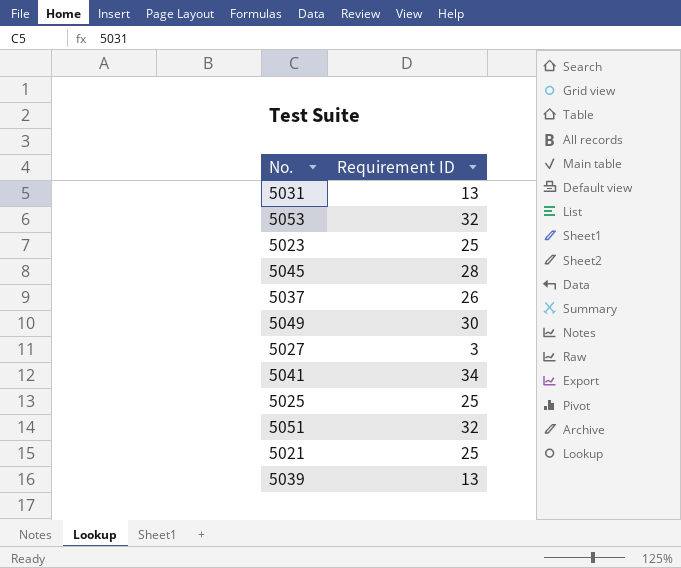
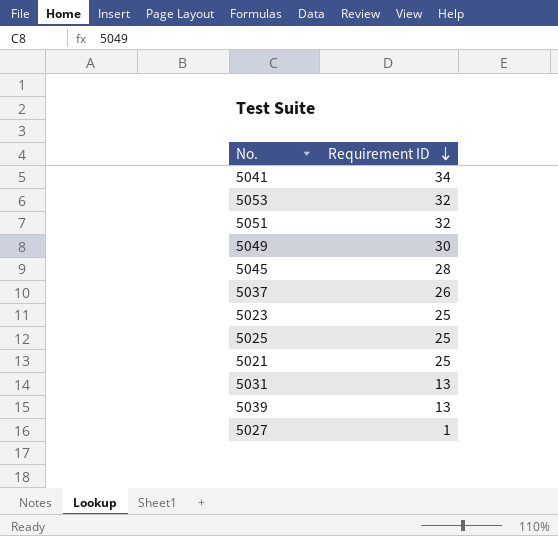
row order: none -> Requirement ID descending
5027 | Requirement ID: 3 -> 1

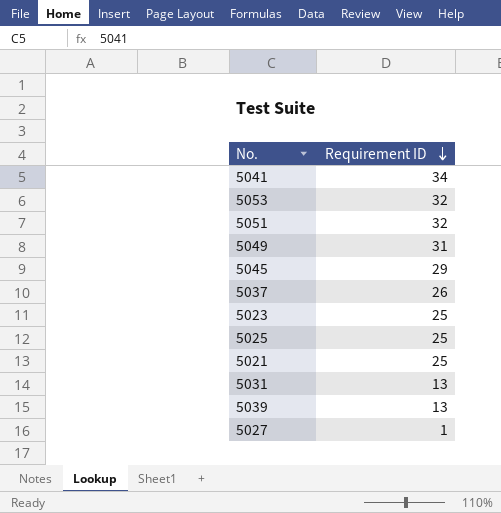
5049 | Requirement ID: 30 -> 31
5045 | Requirement ID: 28 -> 29

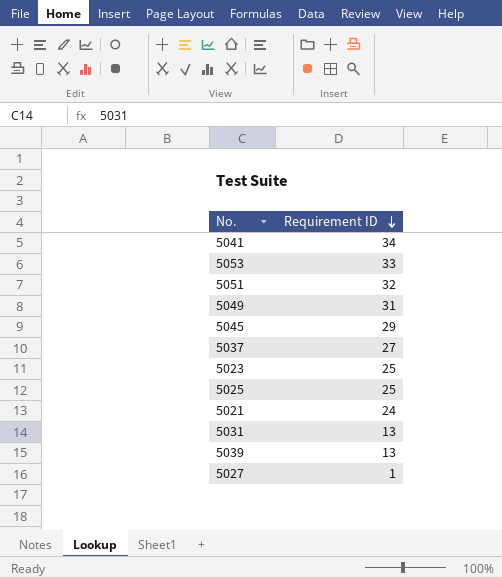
5053 | Requirement ID: 32 -> 33
5037 | Requirement ID: 26 -> 27
5021 | Requirement ID: 25 -> 24

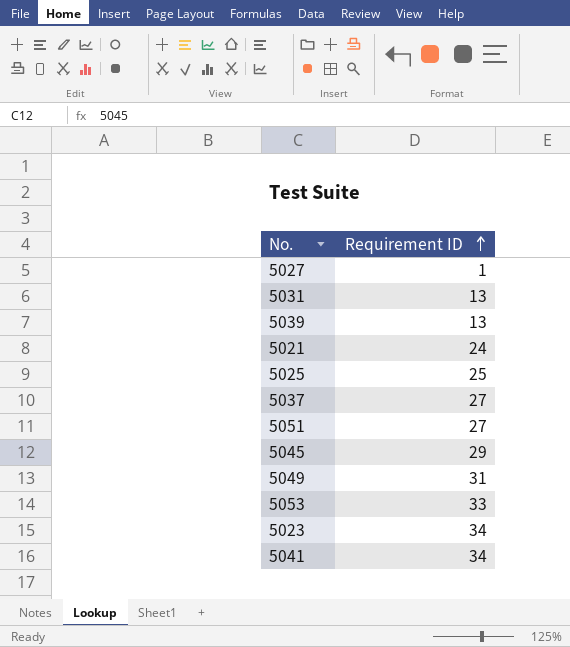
row order: Requirement ID descending -> Requirement ID ascending
5051 | Requirement ID: 32 -> 27
5023 | Requirement ID: 25 -> 34

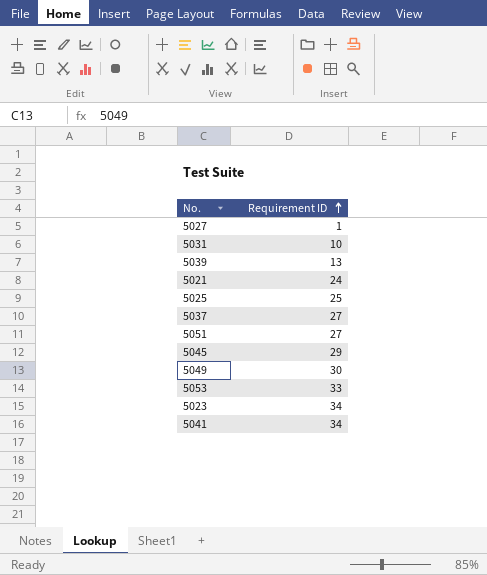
5031 | Requirement ID: 13 -> 10
5049 | Requirement ID: 31 -> 30

